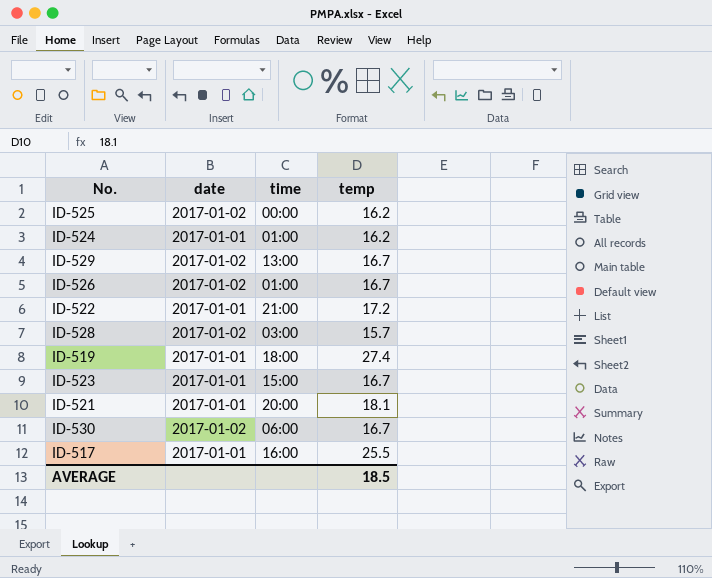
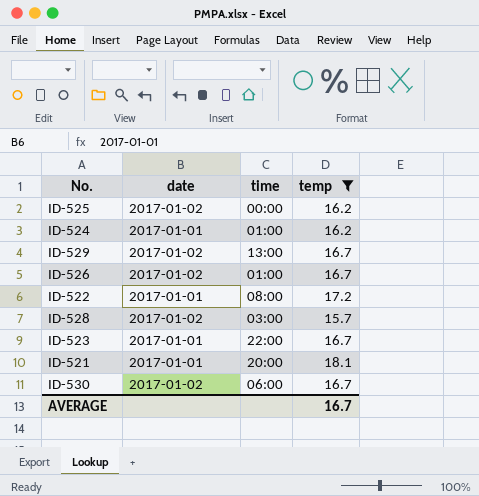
filter: none -> temp <= 18.1
ID-522 | time: 21:00 -> 08:00
ID-523 | time: 15:00 -> 22:00
AVERAGE | temp: 18.5 -> 16.7

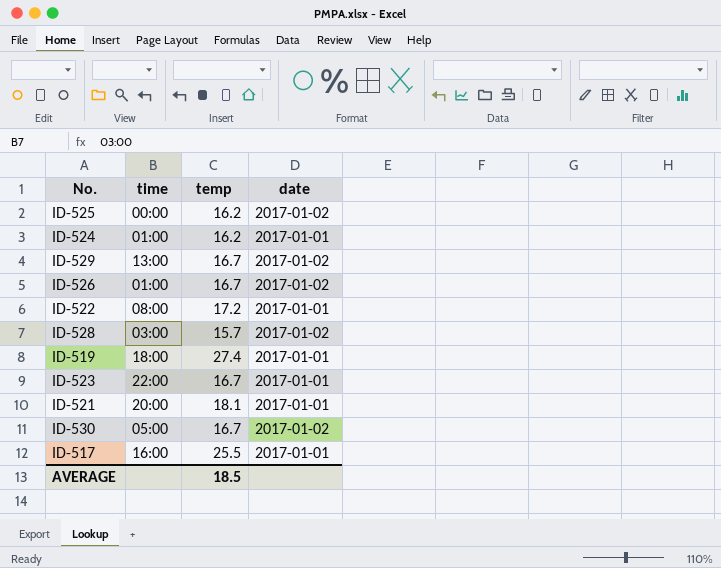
filter: temp <= 18.1 -> none
column date | position: 2 -> 4
ID-530 | time: 06:00 -> 05:00
AVERAGE | temp: 16.7 -> 18.5

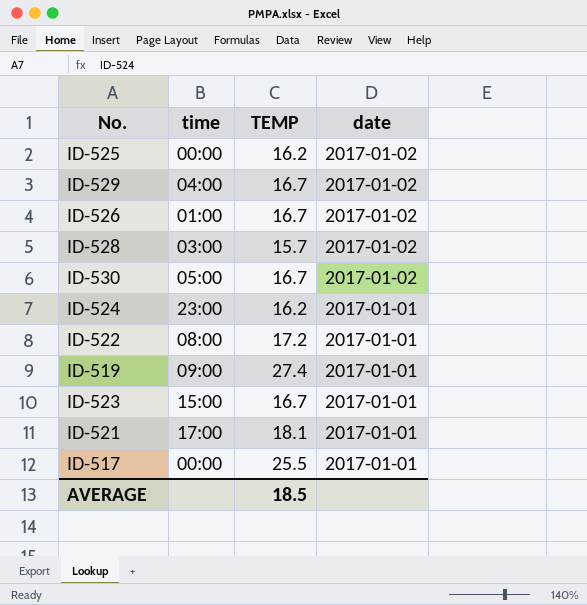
row order: none -> date descending
column name: temp -> TEMP
ID-529 | time: 13:00 -> 04:00
ID-524 | time: 01:00 -> 23:00
ID-519 | time: 18:00 -> 09:00
ID-523 | time: 22:00 -> 15:00
ID-521 | time: 20:00 -> 17:00
ID-517 | time: 16:00 -> 00:00

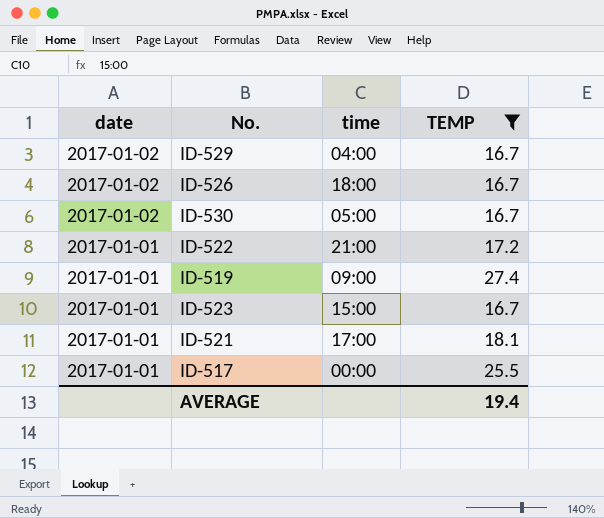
filter: none -> TEMP >= 16.7
column date | position: 4 -> 1
ID-526 | time: 01:00 -> 18:00
ID-522 | time: 08:00 -> 21:00
AVERAGE | TEMP: 18.5 -> 19.4

